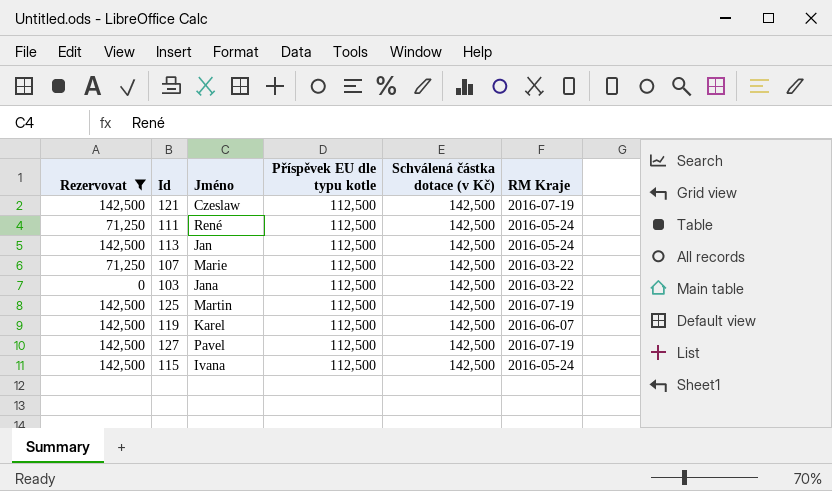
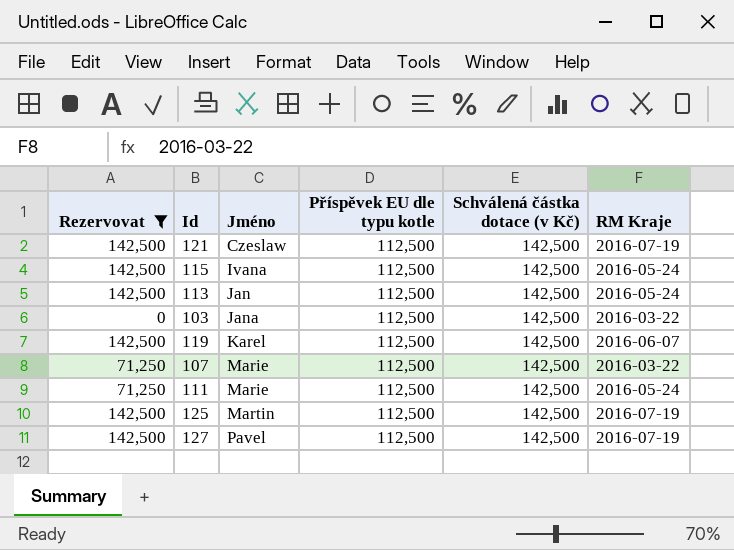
row order: none -> Jméno ascending
111 | Jméno: René -> Marie

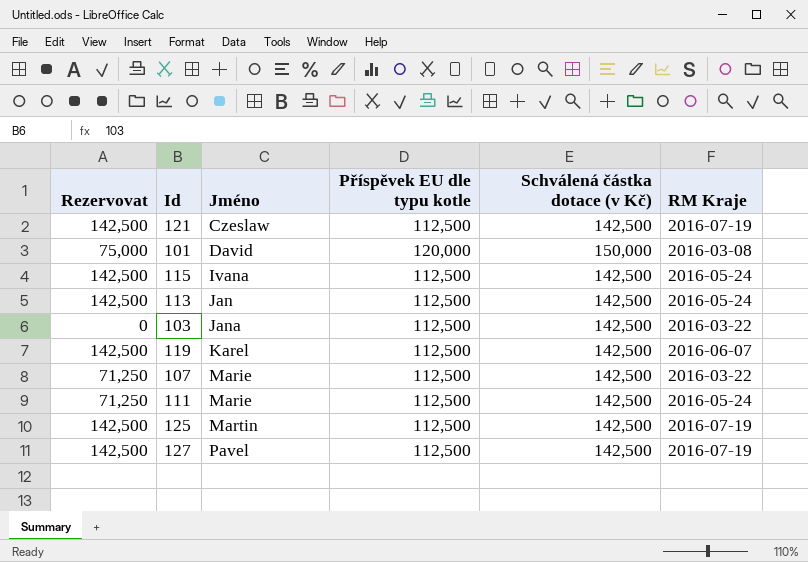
filter: Rezervovat != 75,000 -> none

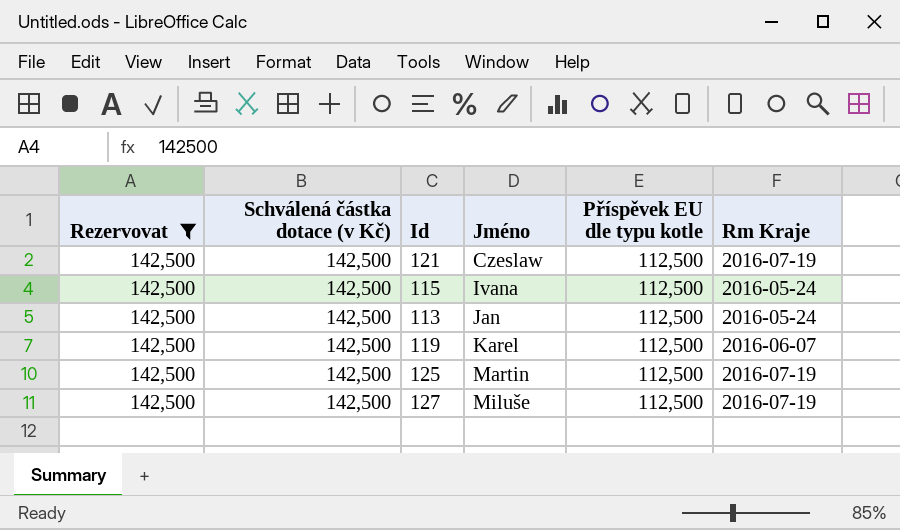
filter: none -> Rezervovat = 142,500
column Schválená částka dotace (v Kč) | position: 5 -> 2
column name: RM Kraje -> Rm Kraje
127 | Jméno: Pavel -> Miluše

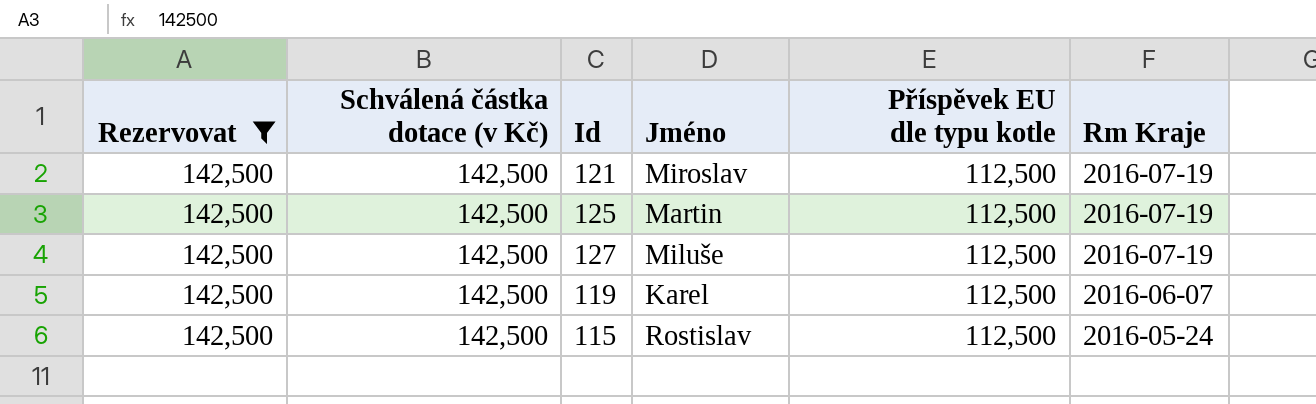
row order: Jméno ascending -> Rm Kraje descending
row 113: 142,500 | 142,500 | Jan | 112,500 | 2016-05-24 -> none
121 | Jméno: Czeslaw -> Miroslav
115 | Jméno: Ivana -> Rostislav

